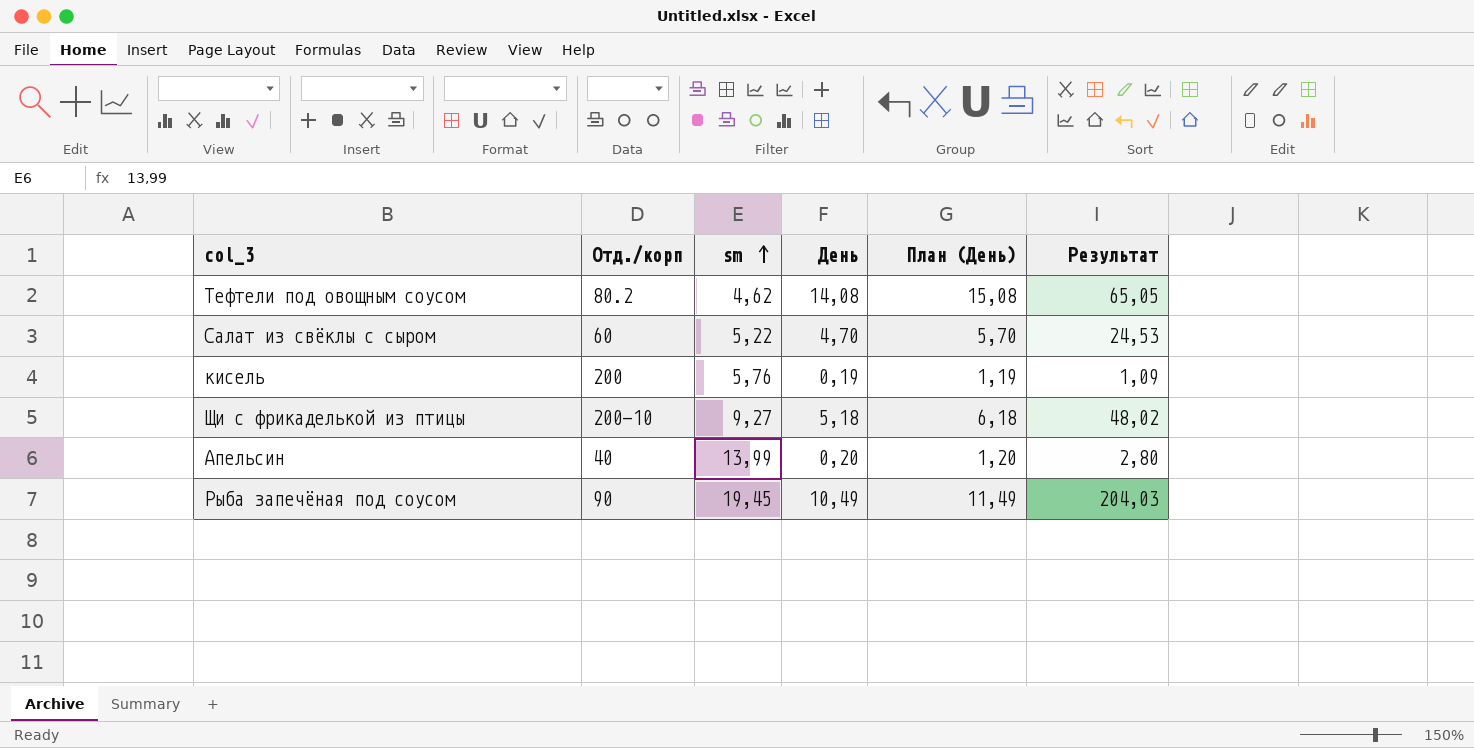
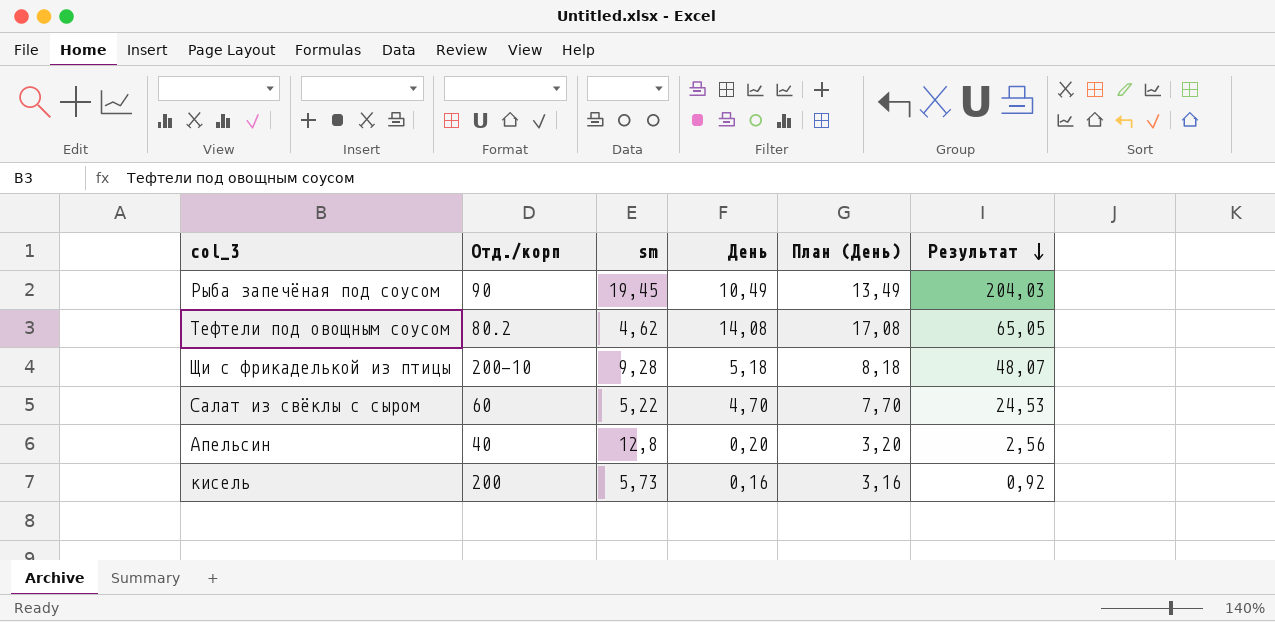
row order: sm ascending -> Результат descending
column План (День) | formula: [День] + 1 -> [День] + 3
Щи с фрикаделькой из птицы | sm: 9,27 -> 9,28
Щи с фрикаделькой из птицы | Результат: 48,02 -> 48,07
Апельсин | sm: 13,99 -> 12,8
Апельсин | Результат: 2,80 -> 2,56
кисель | sm: 5,76 -> 5,73
кисель | День: 0,19 -> 0,16
кисель | Результат: 1,09 -> 0,92

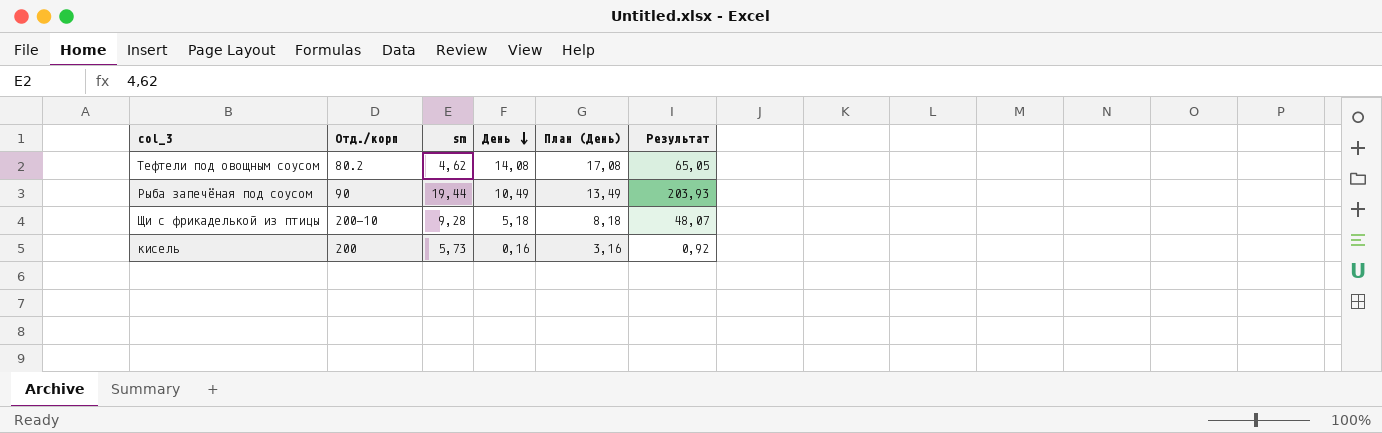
row order: Результат descending -> День descending
row Салат из свёклы с сыром: 60 | 5,22 | 4,70 | 7,70 | 24,53 -> none
row Апельсин: 40 | 12,8 | 0,20 | 3,20 | 2,56 -> none
Рыба запечёная под соусом | sm: 19,45 -> 19,44
Рыба запечёная под соусом | Результат: 204,03 -> 203,93

